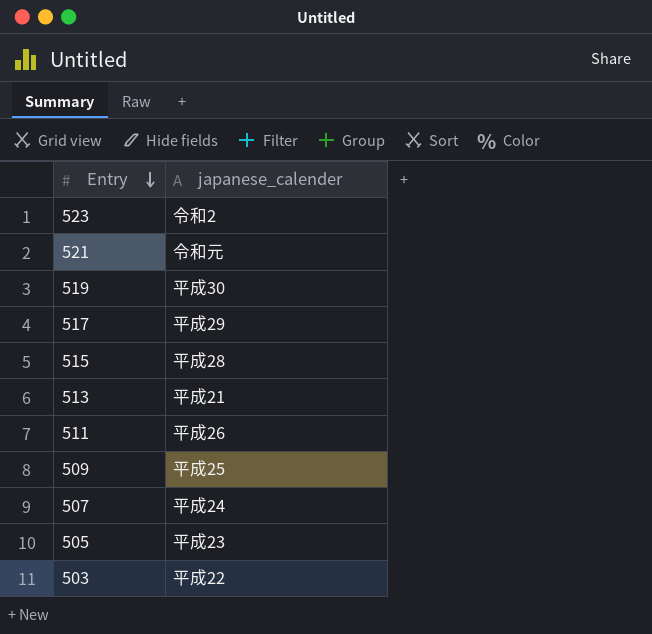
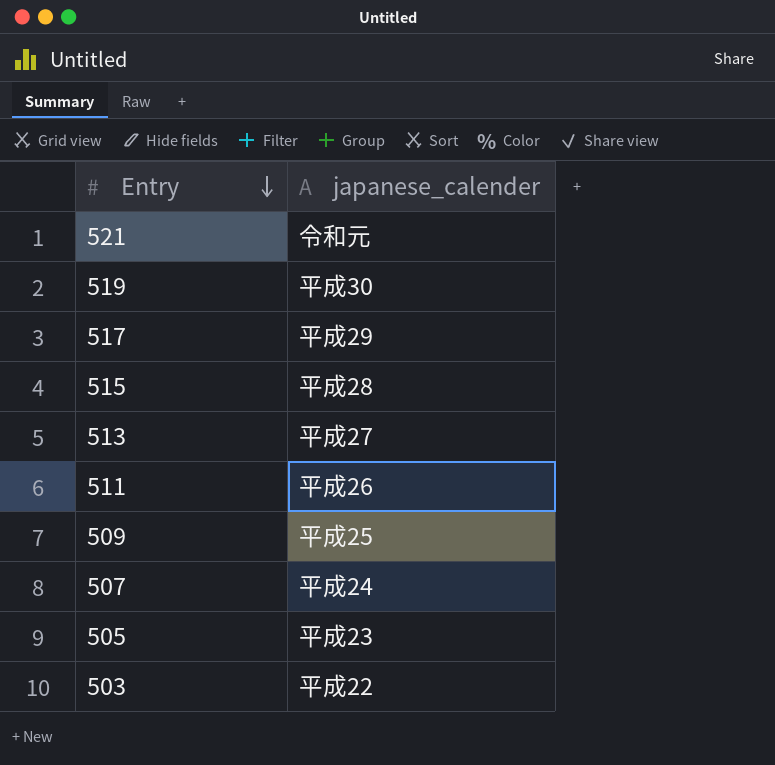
row 523: 令和2 -> none
513 | japanese_calender: 平成21 -> 平成27

